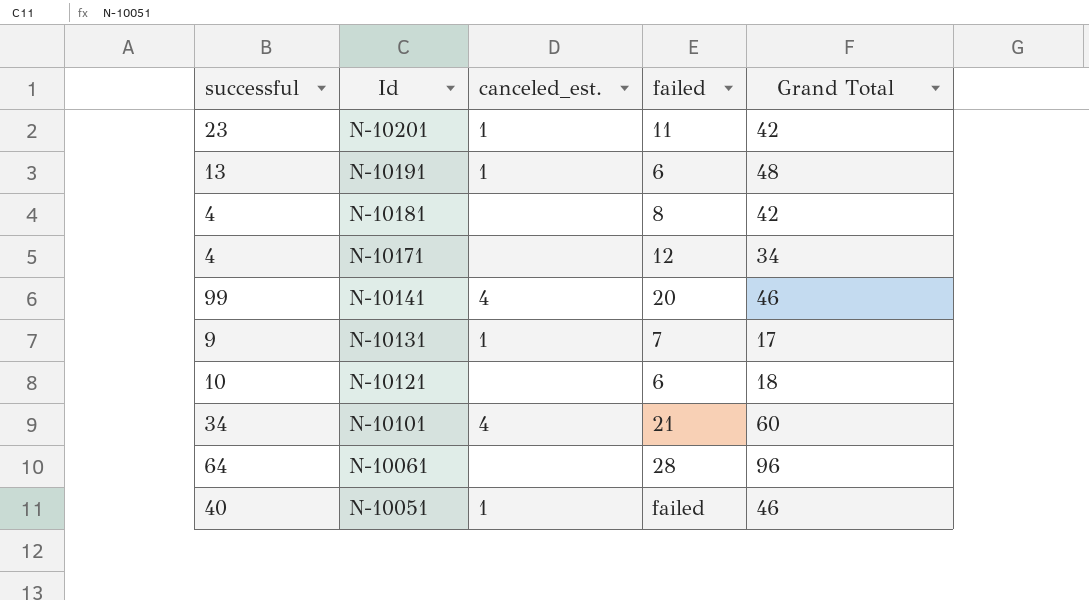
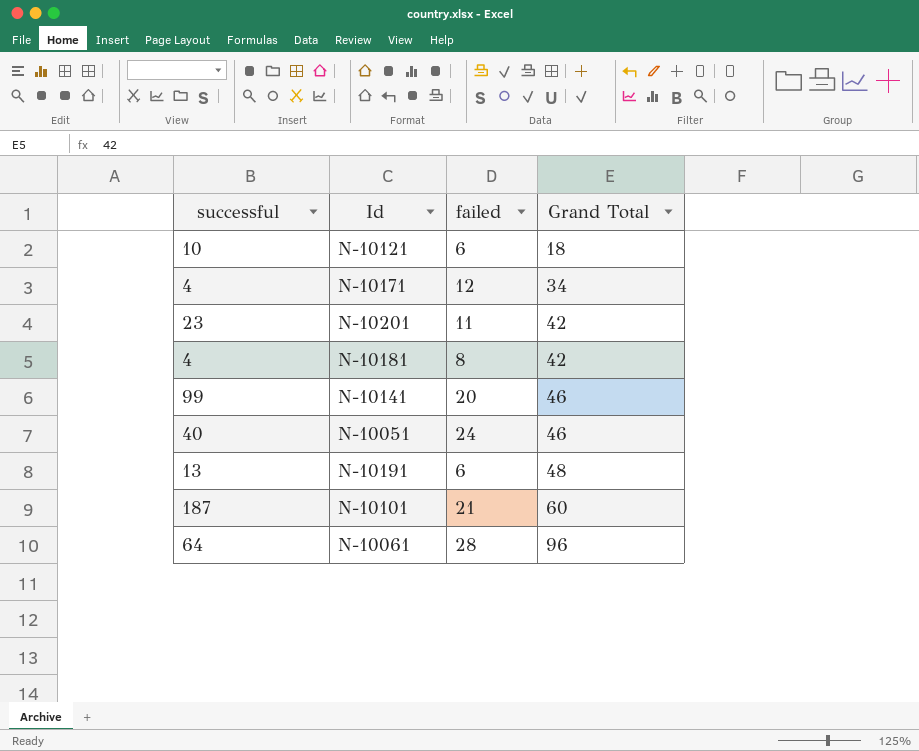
row order: Id descending -> Grand Total ascending
column canceled_est. | position: 3 -> none
row N-10131: 9 | 1 | 7 | 17 -> none
N-10051 | failed: failed -> 24
N-10101 | successful: 34 -> 187

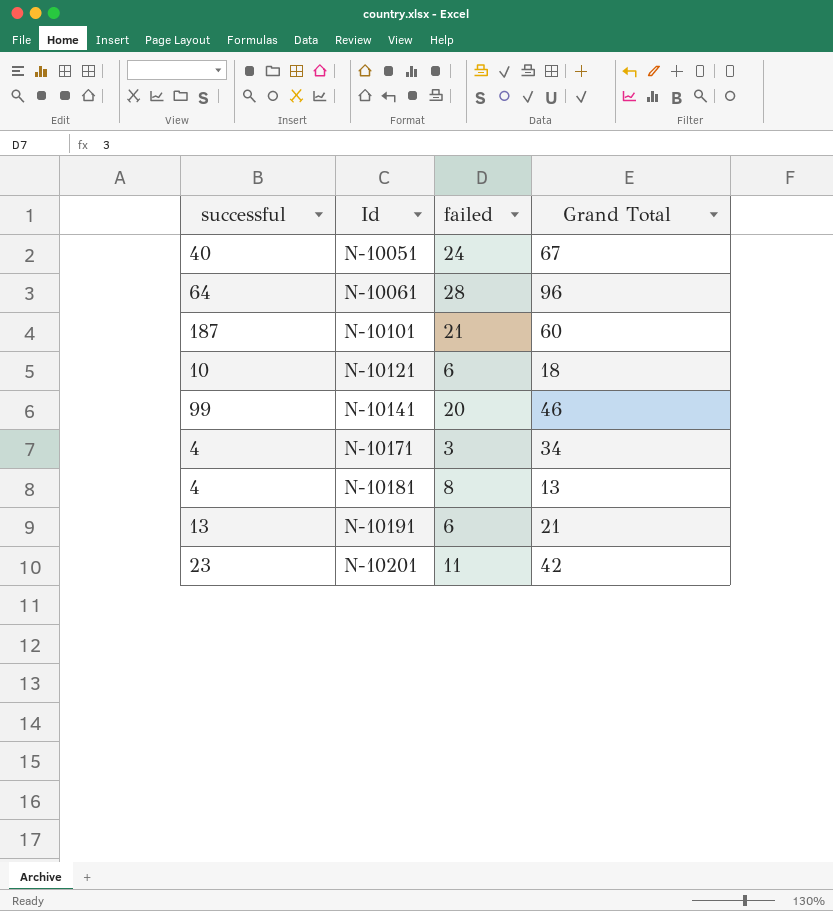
row order: Grand Total ascending -> Id ascending
N-10051 | Grand Total: 46 -> 67
N-10171 | failed: 12 -> 3
N-10181 | Grand Total: 42 -> 13
N-10191 | Grand Total: 48 -> 21

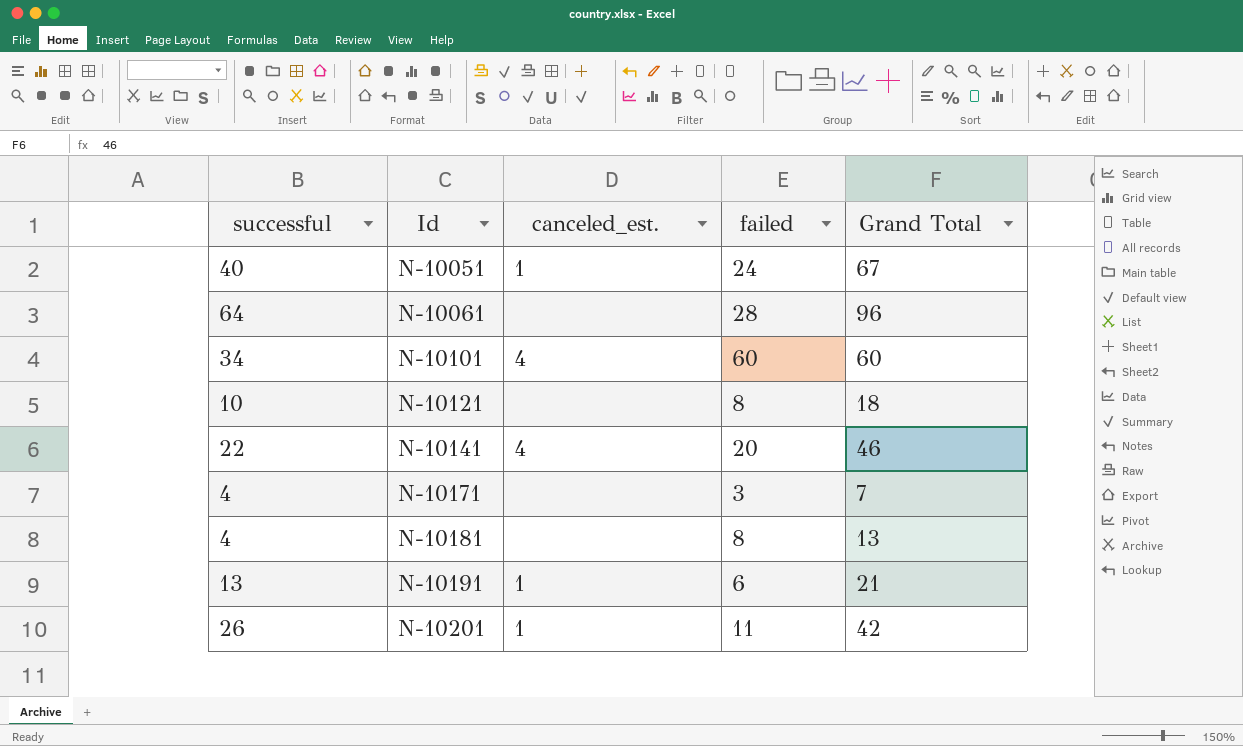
column canceled_est. | position: none -> 3
N-10101 | successful: 187 -> 34
N-10101 | failed: 21 -> 60
N-10121 | failed: 6 -> 8
N-10141 | successful: 99 -> 22
N-10171 | Grand Total: 34 -> 7
N-10201 | successful: 23 -> 26

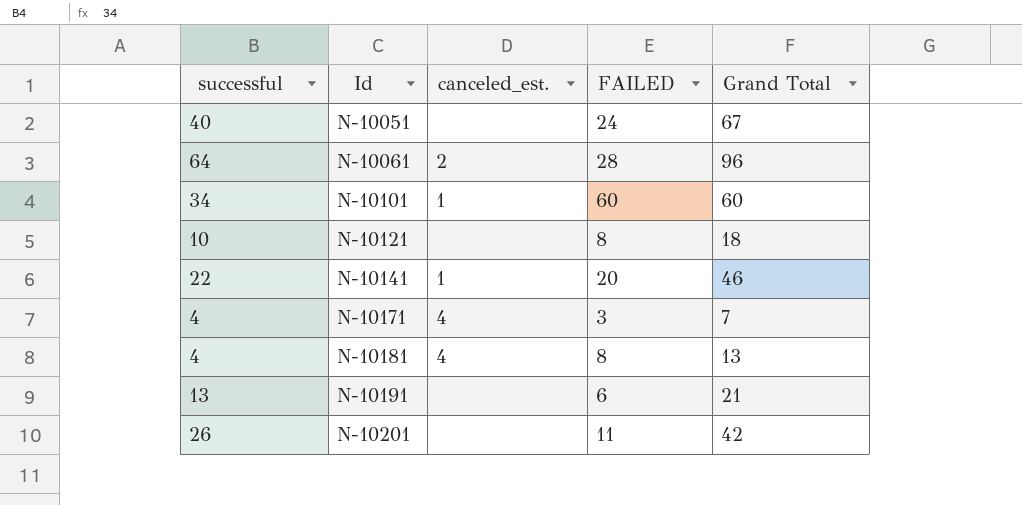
column name: failed -> FAILED
N-10051 | canceled_est.: 1 -> none
N-10061 | canceled_est.: none -> 2
N-10101 | canceled_est.: 4 -> 1
N-10141 | canceled_est.: 4 -> 1
N-10171 | canceled_est.: none -> 4
N-10181 | canceled_est.: none -> 4
N-10191 | canceled_est.: 1 -> none
N-10201 | canceled_est.: 1 -> none

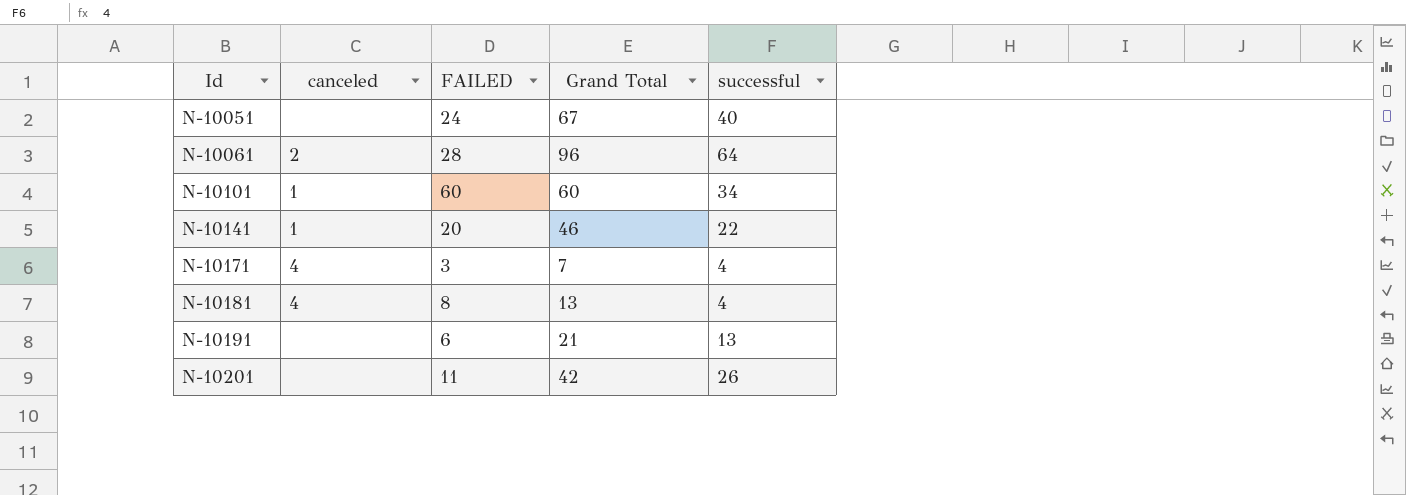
column name: canceled_est. -> canceled
column successful | position: 1 -> 5
row N-10121: 10 | none | 8 | 18 -> none

